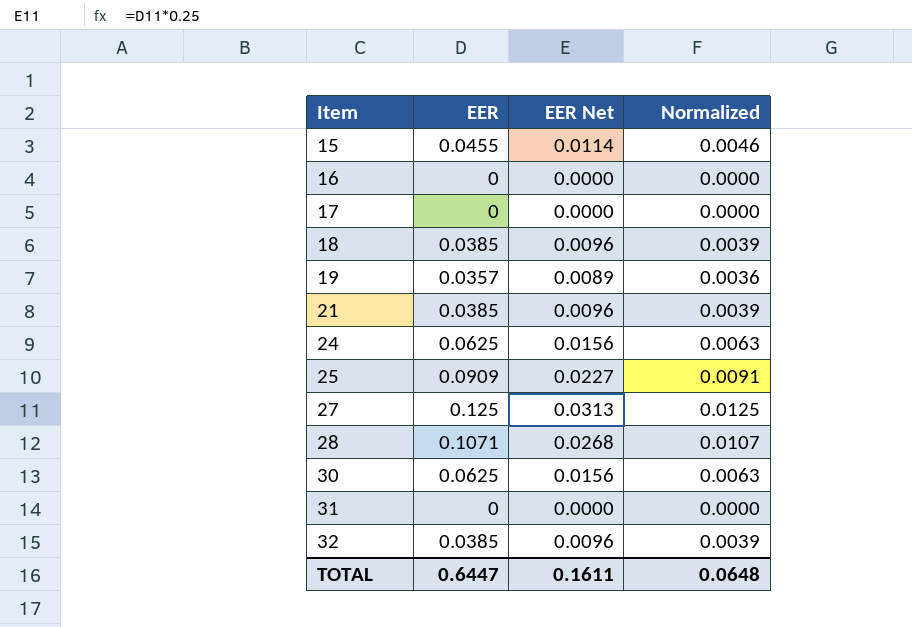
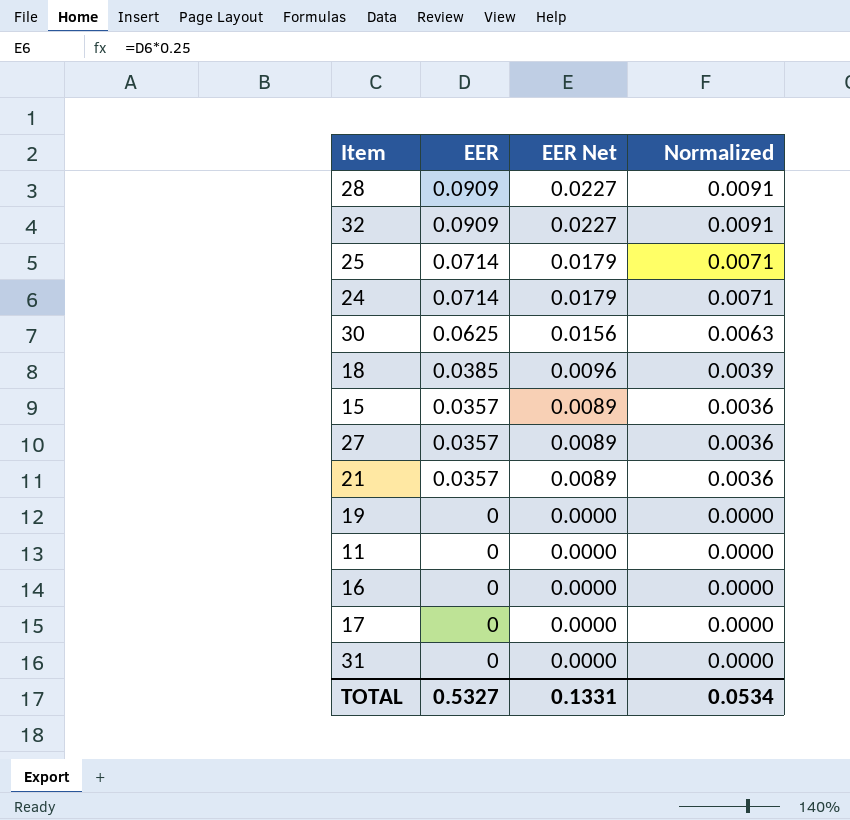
row order: Item ascending -> EER descending
28 | EER: 0.1071 -> 0.0909
28 | EER Net: 0.0268 -> 0.0227
28 | Normalized: 0.0107 -> 0.0091
32 | EER: 0.0385 -> 0.0909
32 | EER Net: 0.0096 -> 0.0227
32 | Normalized: 0.0039 -> 0.0091
25 | EER: 0.0909 -> 0.0714
25 | EER Net: 0.0227 -> 0.0179
25 | Normalized: 0.0091 -> 0.0071
24 | EER: 0.0625 -> 0.0714
24 | EER Net: 0.0156 -> 0.0179
24 | Normalized: 0.0063 -> 0.0071
15 | EER: 0.0455 -> 0.0357
15 | EER Net: 0.0114 -> 0.0089
15 | Normalized: 0.0046 -> 0.0036
27 | EER: 0.125 -> 0.0357
27 | EER Net: 0.0313 -> 0.0089
27 | Normalized: 0.0125 -> 0.0036
21 | EER: 0.0385 -> 0.0357
21 | EER Net: 0.0096 -> 0.0089
21 | Normalized: 0.0039 -> 0.0036
19 | EER: 0.0357 -> 0
19 | EER Net: 0.0089 -> 0.0000
19 | Normalized: 0.0036 -> 0.0000
row 11: none -> 0 | 0.0000 | 0.0000
TOTAL | EER: 0.6447 -> 0.5327
TOTAL | EER Net: 0.1611 -> 0.1331
TOTAL | Normalized: 0.0648 -> 0.0534

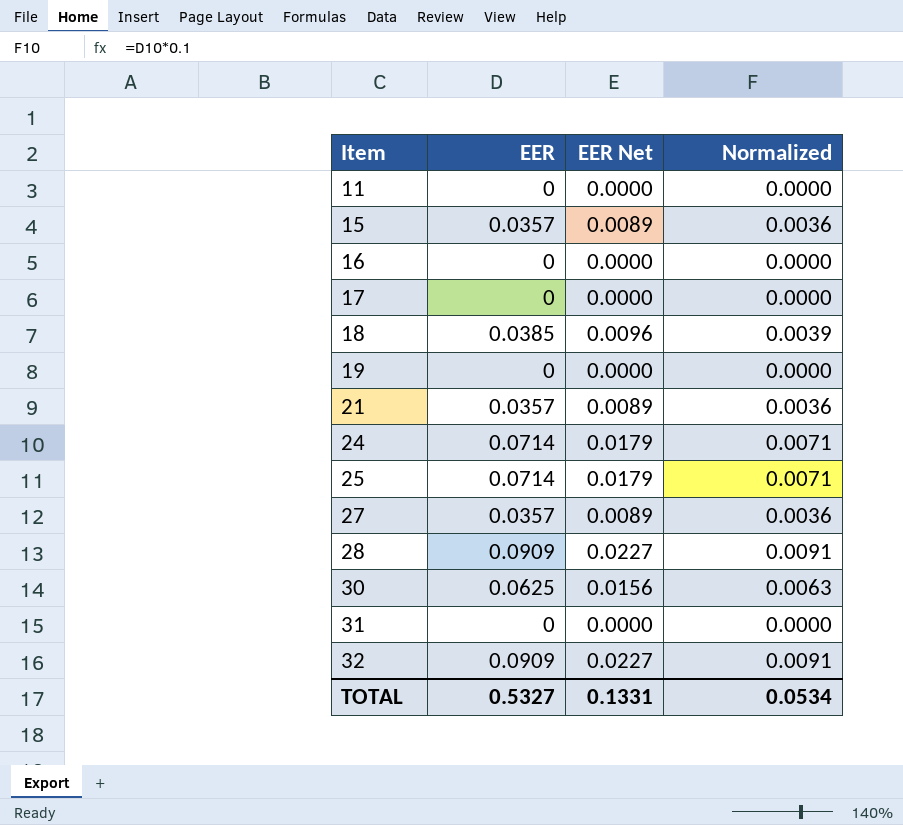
row order: EER descending -> Item ascending

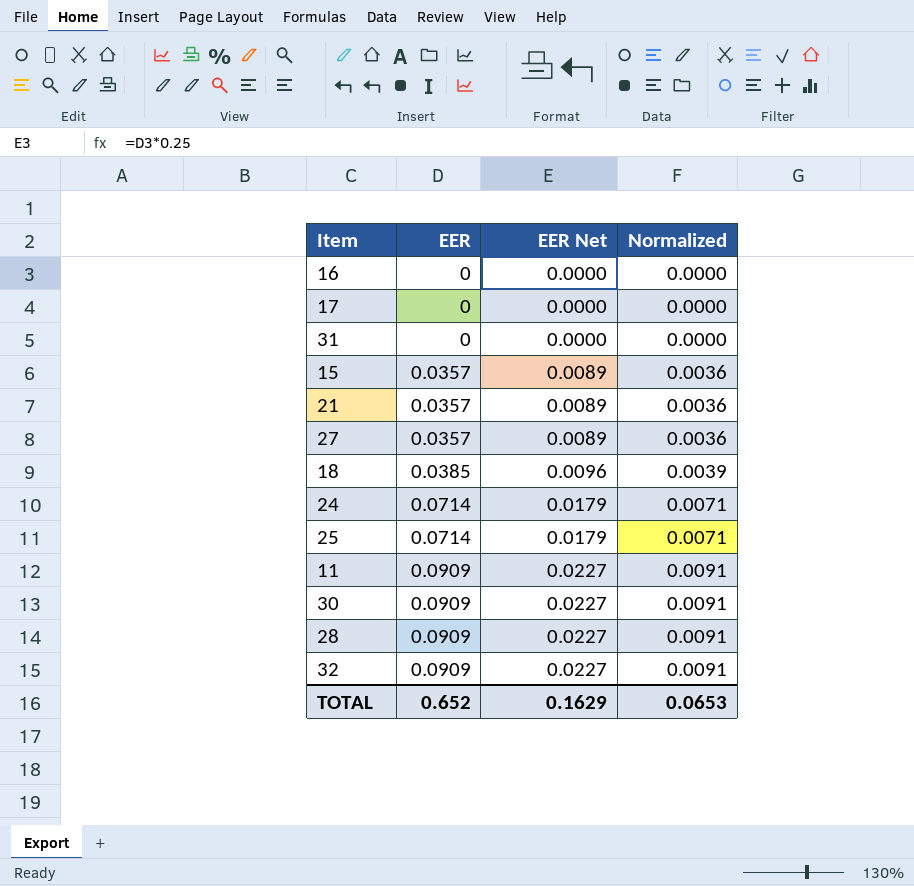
row order: Item ascending -> EER ascending
row 19: 0 | 0.0000 | 0.0000 -> none
11 | EER: 0 -> 0.0909
11 | EER Net: 0.0000 -> 0.0227
11 | Normalized: 0.0000 -> 0.0091
30 | EER: 0.0625 -> 0.0909
30 | EER Net: 0.0156 -> 0.0227
30 | Normalized: 0.0063 -> 0.0091
TOTAL | EER: 0.5327 -> 0.652
TOTAL | EER Net: 0.1331 -> 0.1629
TOTAL | Normalized: 0.0534 -> 0.0653

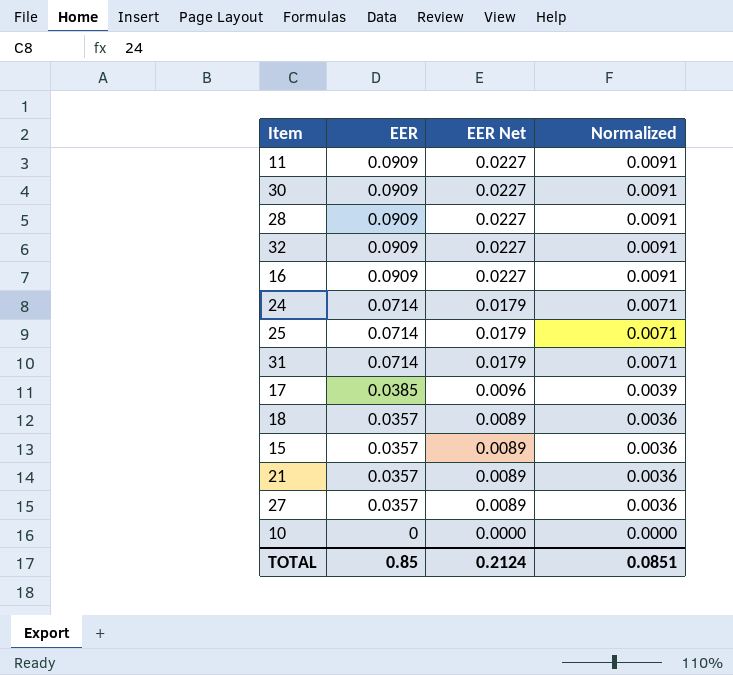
row order: EER ascending -> EER descending
16 | EER: 0 -> 0.0909
16 | EER Net: 0.0000 -> 0.0227
16 | Normalized: 0.0000 -> 0.0091
31 | EER: 0 -> 0.0714
31 | EER Net: 0.0000 -> 0.0179
31 | Normalized: 0.0000 -> 0.0071
17 | EER: 0 -> 0.0385
17 | EER Net: 0.0000 -> 0.0096
17 | Normalized: 0.0000 -> 0.0039
18 | EER: 0.0385 -> 0.0357
18 | EER Net: 0.0096 -> 0.0089
18 | Normalized: 0.0039 -> 0.0036
row 10: none -> 0 | 0.0000 | 0.0000
TOTAL | EER: 0.652 -> 0.85
TOTAL | EER Net: 0.1629 -> 0.2124
TOTAL | Normalized: 0.0653 -> 0.0851

